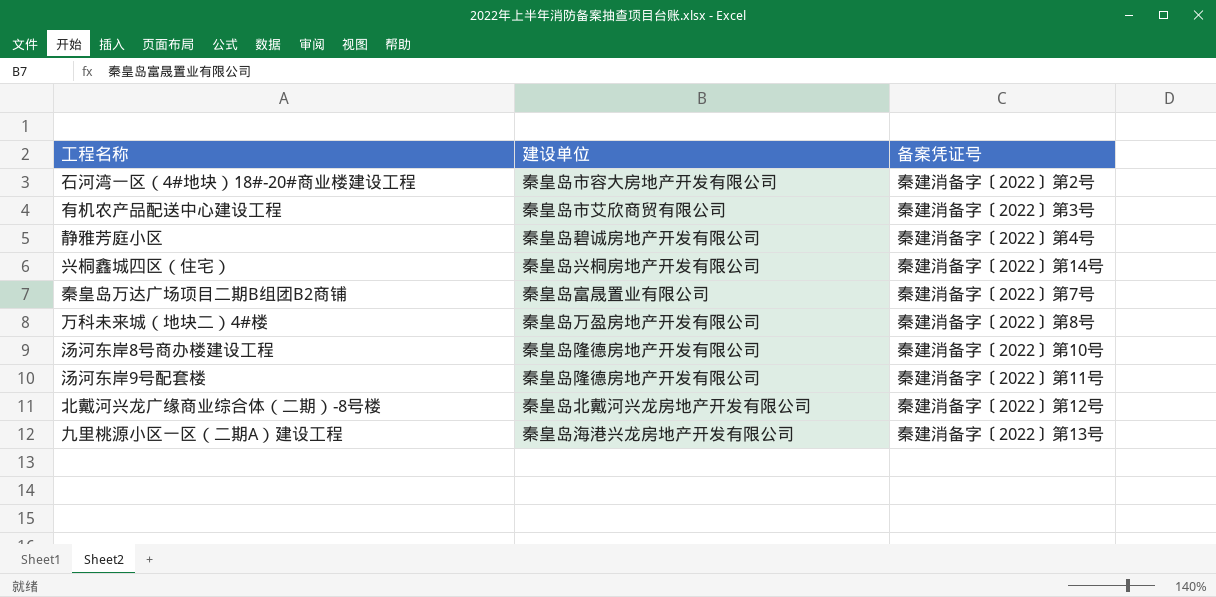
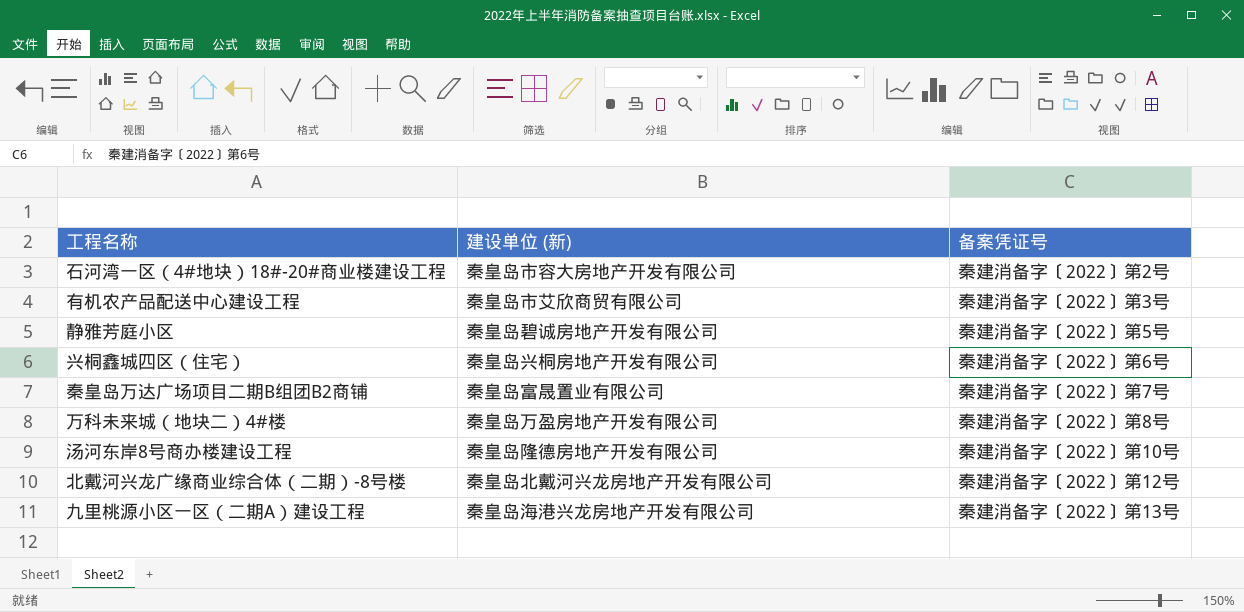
column name: 建设单位 -> 建设单位 (新)
row 汤河东岸9号配套楼: 秦皇岛隆德房地产开发有限公司 | 秦建消备字〔2022〕第11号 -> none
静雅芳庭小区 | 备案凭证号: 秦建消备字〔2022〕第4号 -> 秦建消备字〔2022〕第5号
兴桐鑫城四区（住宅） | 备案凭证号: 秦建消备字〔2022〕第14号 -> 秦建消备字〔2022〕第6号

